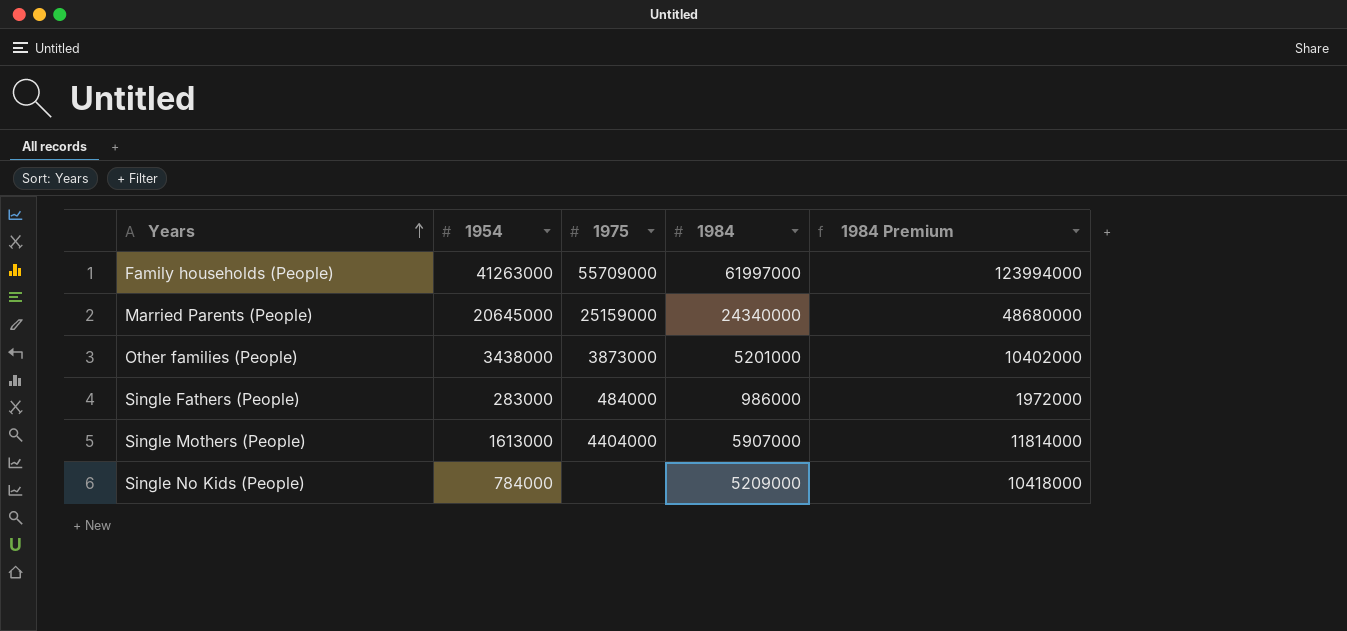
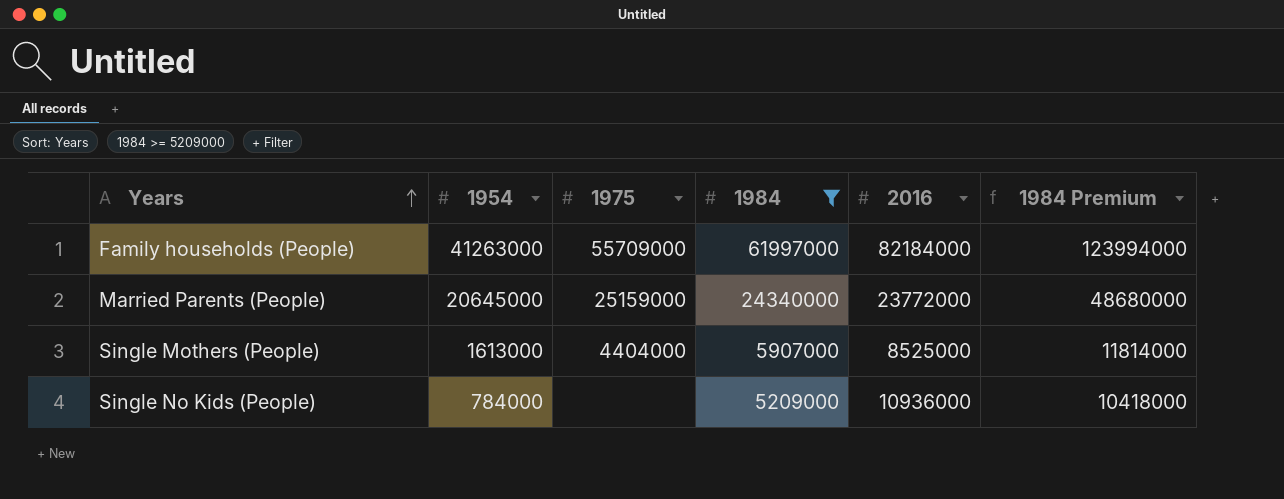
filter: none -> 1984 >= 5209000
column 2016 | position: none -> 5

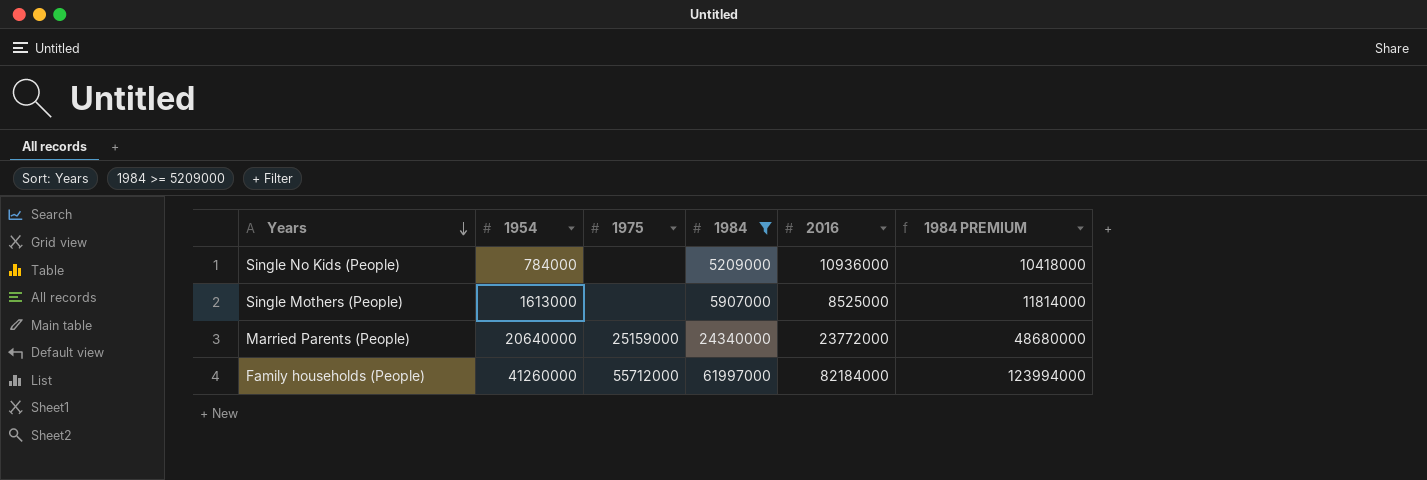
row order: Years ascending -> Years descending
column name: 1984 Premium -> 1984 PREMIUM
Single Mothers (People) | 1975: 4404000 -> none
Married Parents (People) | 1954: 20645000 -> 20640000
Family households (People) | 1954: 41263000 -> 41260000
Family households (People) | 1975: 55709000 -> 55712000

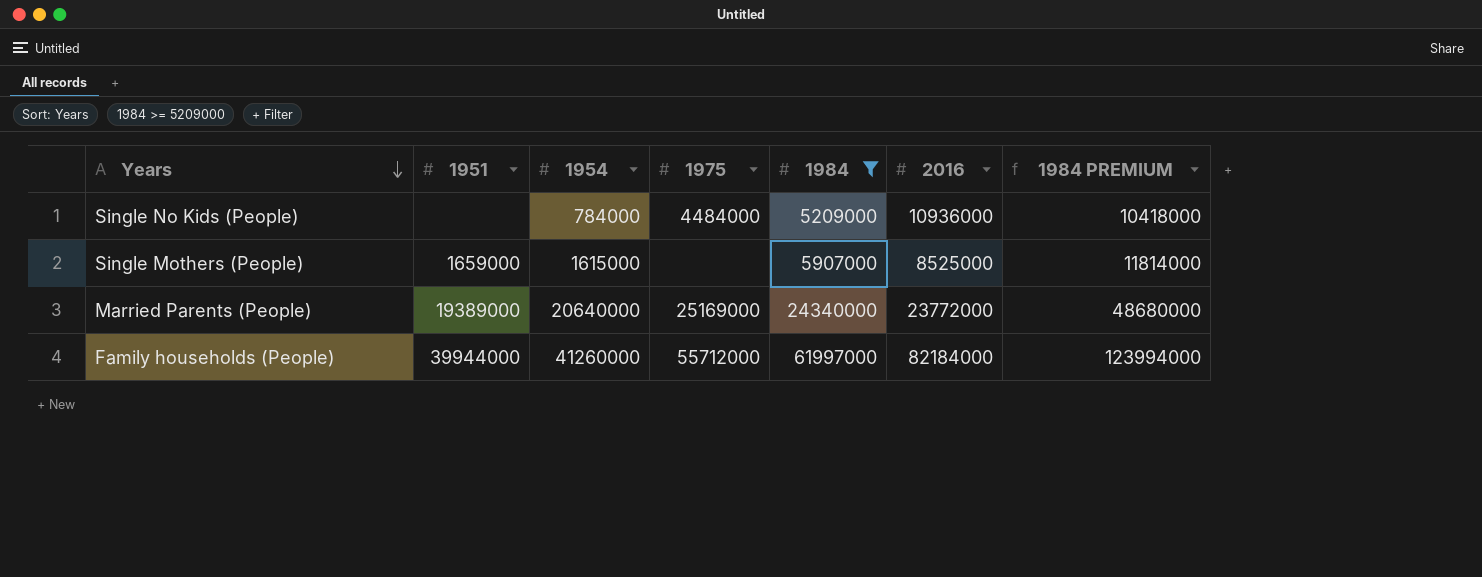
column 1951 | position: none -> 2
Single No Kids (People) | 1975: none -> 4484000
Single Mothers (People) | 1954: 1613000 -> 1615000
Married Parents (People) | 1975: 25159000 -> 25169000

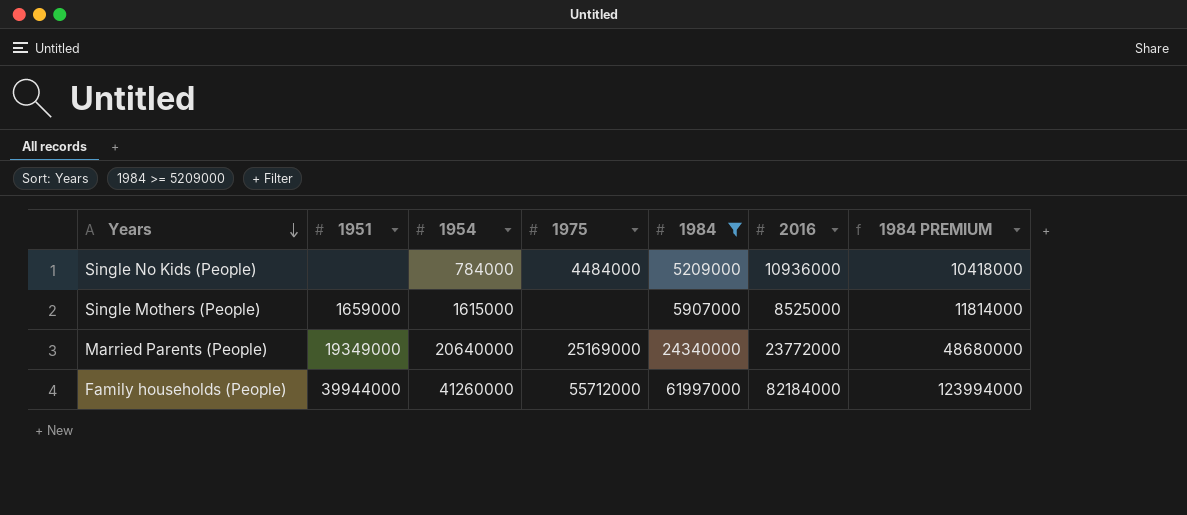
Married Parents (People) | 1951: 19389000 -> 19349000

